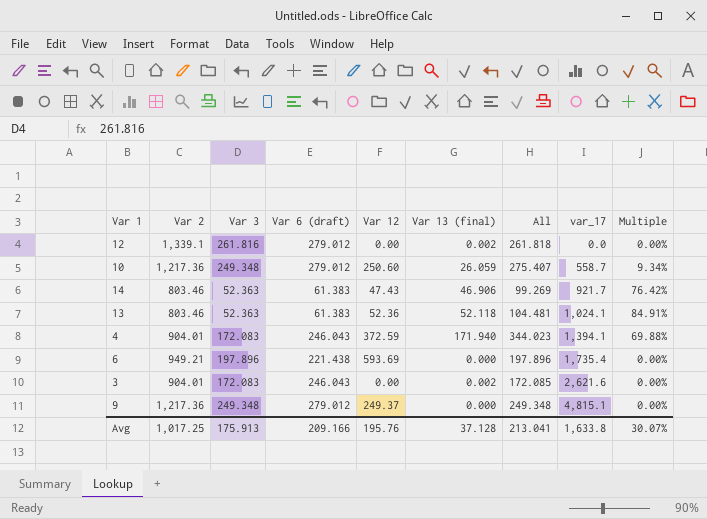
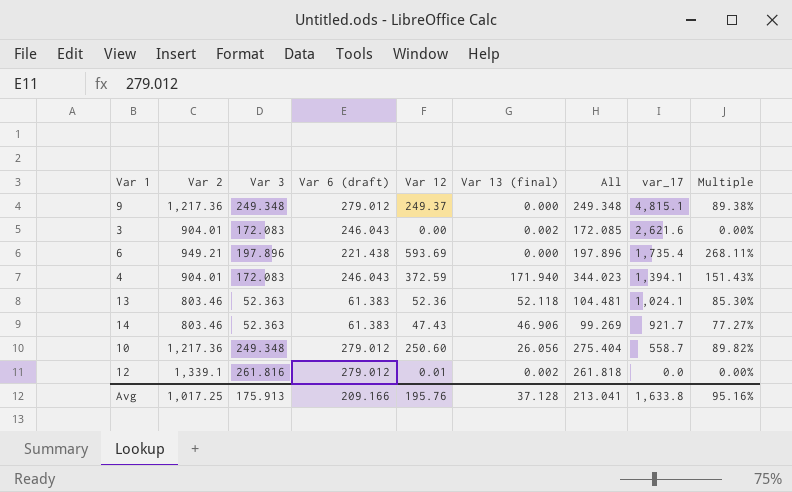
row order: var_17 ascending -> var_17 descending
column Multiple | formula: [Var 13 (final)] / [Var 6 (draft)] -> [Var 12] / [Var 6 (draft)]
10 | Var 13 (final): 26.059 -> 26.056
10 | All: 275.407 -> 275.404
12 | Var 12: 0.00 -> 0.01
Avg | Multiple: 30.07% -> 95.16%

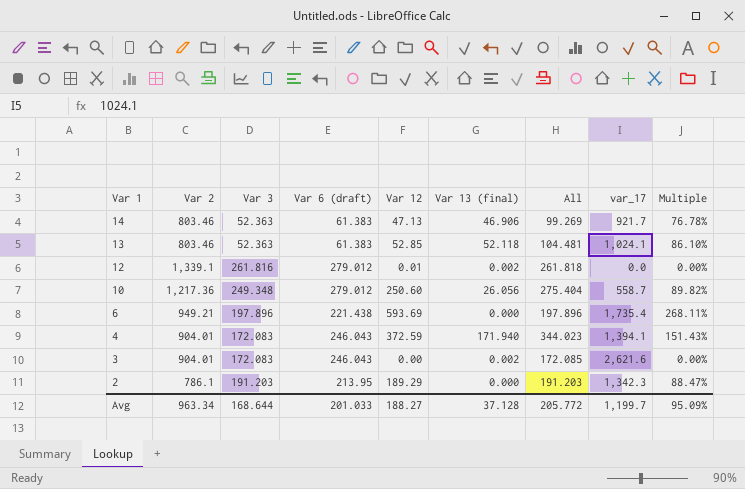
row order: var_17 descending -> Var 1 descending
row 9: 1,217.36 | 249.348 | 279.012 | 249.37 | 0.000 | 249.348 | 4,815.1 | 89.38% -> none
14 | Var 12: 47.43 -> 47.13
14 | Multiple: 77.27% -> 76.78%
13 | Var 12: 52.36 -> 52.85
13 | Multiple: 85.30% -> 86.10%
row 2: none -> 786.1 | 191.203 | 213.95 | 189.29 | 0.000 | 191.203 | 1,342.3 | 88.47%
Avg | Var 2: 1,017.25 -> 963.34
Avg | Var 3: 175.913 -> 168.644
Avg | Var 6 (draft): 209.166 -> 201.033
Avg | Var 12: 195.76 -> 188.27
Avg | All: 213.041 -> 205.772
Avg | var_17: 1,633.8 -> 1,199.7
Avg | Multiple: 95.16% -> 95.09%

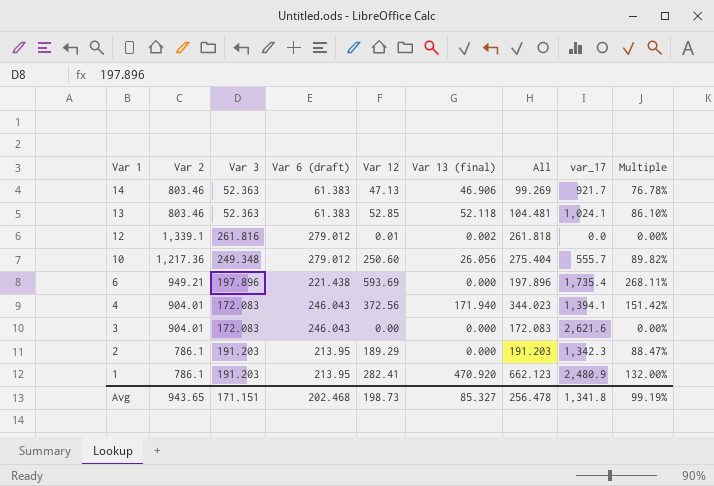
10 | var_17: 558.7 -> 555.7
4 | Var 12: 372.59 -> 372.56
4 | Multiple: 151.43% -> 151.42%
3 | Var 13 (final): 0.002 -> 0.000
3 | All: 172.085 -> 172.083
row 1: none -> 786.1 | 191.203 | 213.95 | 282.41 | 470.920 | 662.123 | 2,480.9 | 132.00%
Avg | Var 2: 963.34 -> 943.65
Avg | Var 3: 168.644 -> 171.151
Avg | Var 6 (draft): 201.033 -> 202.468
Avg | Var 12: 188.27 -> 198.73
Avg | Var 13 (final): 37.128 -> 85.327
Avg | All: 205.772 -> 256.478
Avg | var_17: 1,199.7 -> 1,341.8
Avg | Multiple: 95.09% -> 99.19%

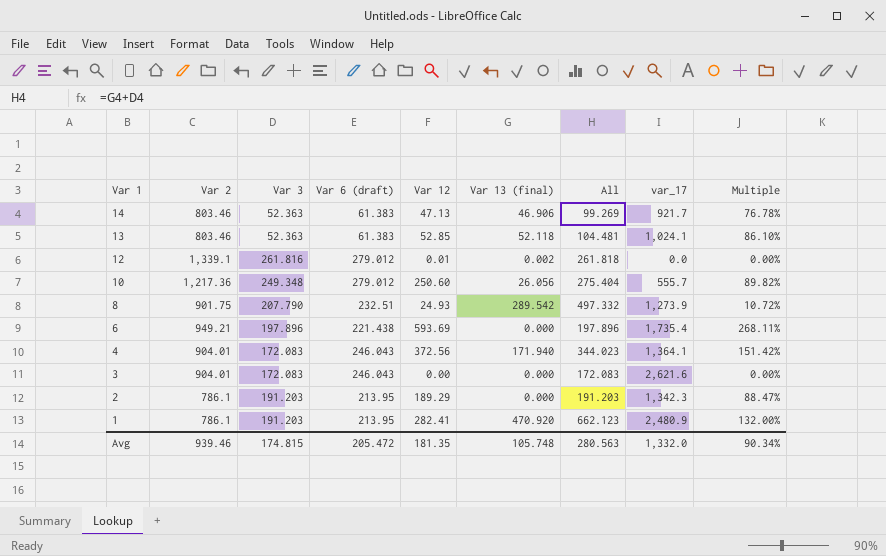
row 8: none -> 901.75 | 207.790 | 232.51 | 24.93 | 289.542 | 497.332 | 1,273.9 | 10.72%
4 | var_17: 1,394.1 -> 1,364.1
Avg | Var 2: 943.65 -> 939.46
Avg | Var 3: 171.151 -> 174.815
Avg | Var 6 (draft): 202.468 -> 205.472
Avg | Var 12: 198.73 -> 181.35
Avg | Var 13 (final): 85.327 -> 105.748
Avg | All: 256.478 -> 280.563
Avg | var_17: 1,341.8 -> 1,332.0
Avg | Multiple: 99.19% -> 90.34%

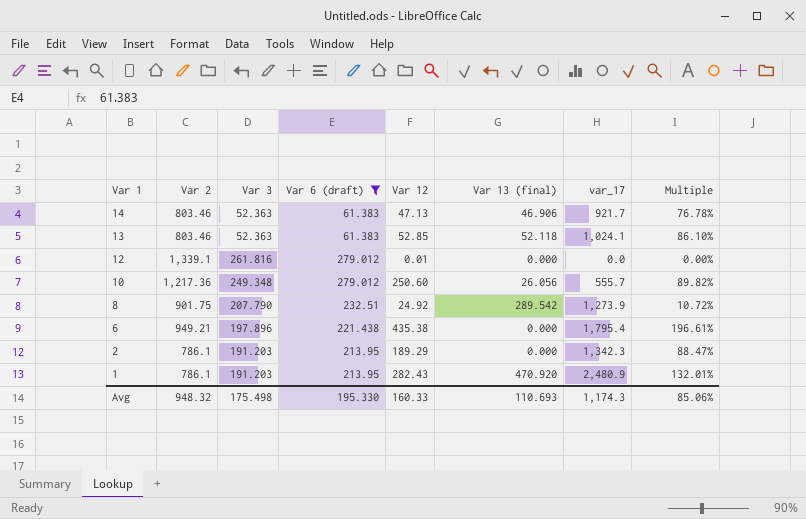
filter: none -> Var 6 (draft) != 246.043
column All | formula: [Var 3] + [Var 13 (final)] -> none
12 | Var 13 (final): 0.002 -> 0.000
8 | Var 12: 24.93 -> 24.92
6 | Var 12: 593.69 -> 435.38
6 | var_17: 1,735.4 -> 1,795.4
6 | Multiple: 268.11% -> 196.61%
1 | Var 12: 282.41 -> 282.43
1 | Multiple: 132.00% -> 132.01%
Avg | Var 2: 939.46 -> 948.32
Avg | Var 3: 174.815 -> 175.498
Avg | Var 6 (draft): 205.472 -> 195.330
Avg | Var 12: 181.35 -> 160.33
Avg | Var 13 (final): 105.748 -> 110.693
Avg | var_17: 1,332.0 -> 1,174.3
Avg | Multiple: 90.34% -> 85.06%

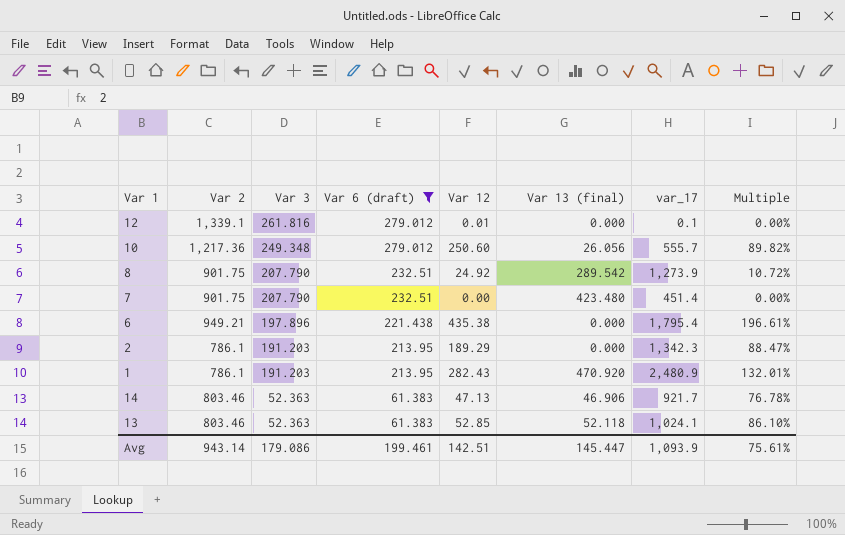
row order: Var 1 descending -> Var 3 descending
12 | var_17: 0.0 -> 0.1
row 7: none -> 901.75 | 207.790 | 232.51 | 0.00 | 423.480 | 451.4 | 0.00%
Avg | Var 2: 948.32 -> 943.14
Avg | Var 3: 175.498 -> 179.086
Avg | Var 6 (draft): 195.330 -> 199.461
Avg | Var 12: 160.33 -> 142.51
Avg | Var 13 (final): 110.693 -> 145.447
Avg | var_17: 1,174.3 -> 1,093.9
Avg | Multiple: 85.06% -> 75.61%

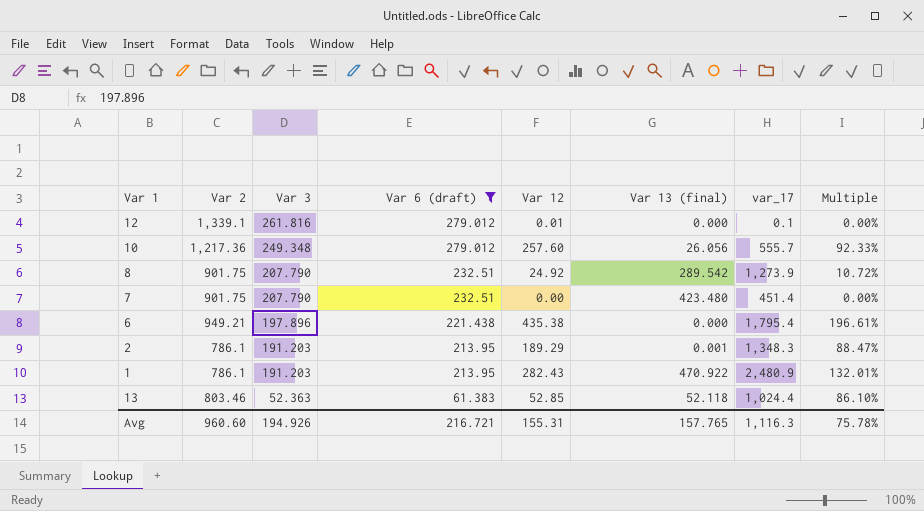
row 14: 803.46 | 52.363 | 61.383 | 47.13 | 46.906 | 921.7 | 76.78% -> none
10 | Var 12: 250.60 -> 257.60
10 | Multiple: 89.82% -> 92.33%
2 | Var 13 (final): 0.000 -> 0.001
2 | var_17: 1,342.3 -> 1,348.3
1 | Var 13 (final): 470.920 -> 470.922
13 | var_17: 1,024.1 -> 1,024.4
Avg | Var 2: 943.14 -> 960.60
Avg | Var 3: 179.086 -> 194.926
Avg | Var 6 (draft): 199.461 -> 216.721
Avg | Var 12: 142.51 -> 155.31
Avg | Var 13 (final): 145.447 -> 157.765
Avg | var_17: 1,093.9 -> 1,116.3
Avg | Multiple: 75.61% -> 75.78%

